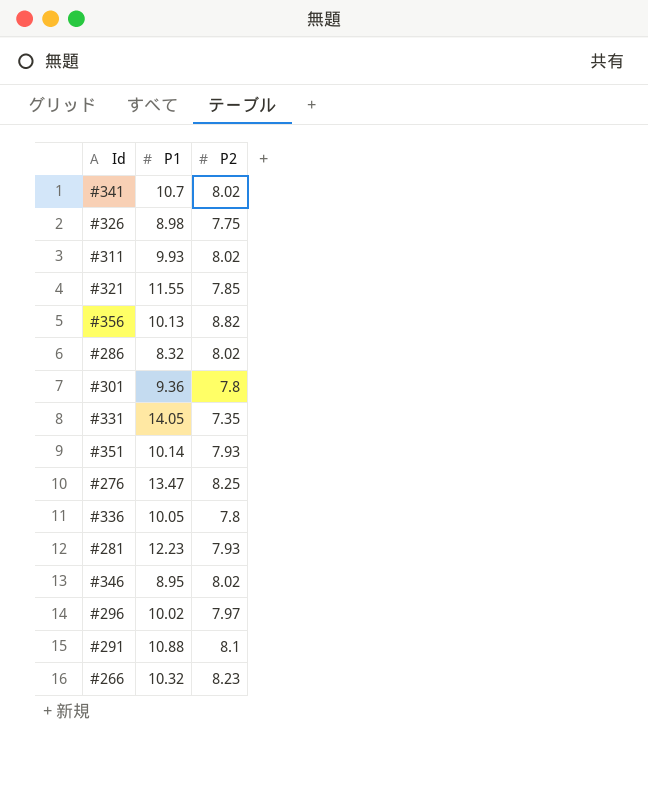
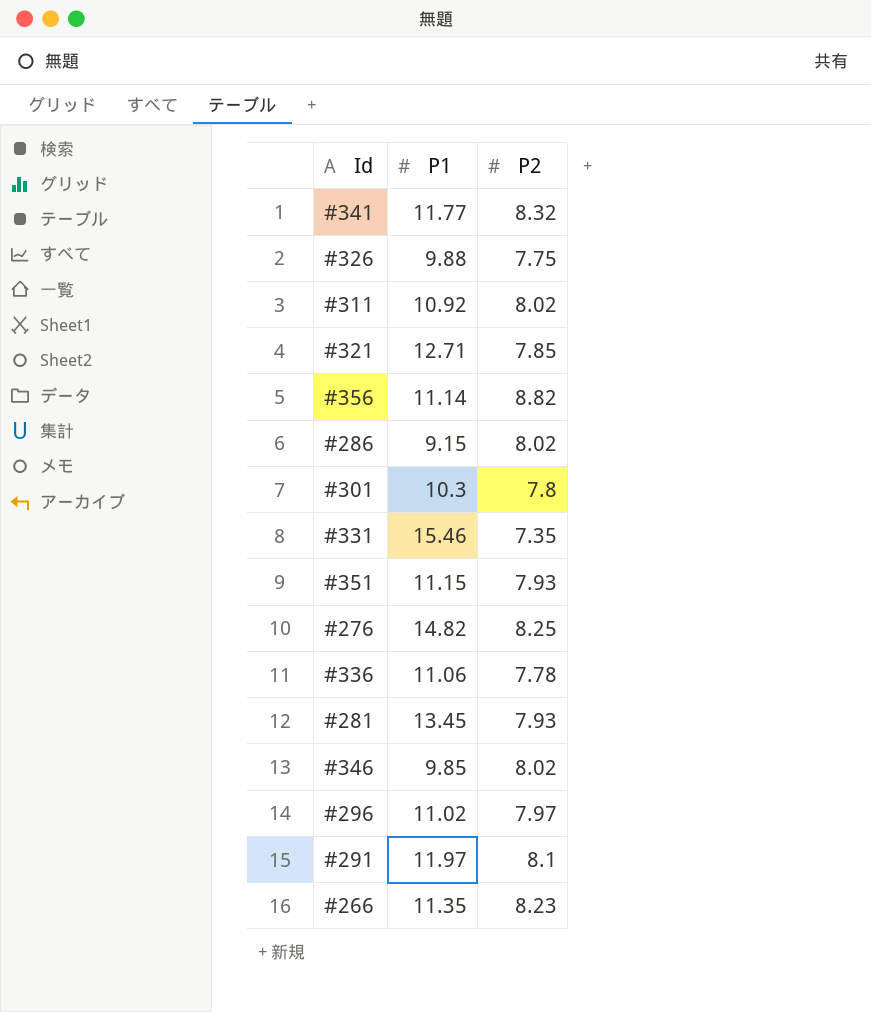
#341 | P1: 10.7 -> 11.77
#341 | P2: 8.02 -> 8.32
#326 | P1: 8.98 -> 9.88
#311 | P1: 9.93 -> 10.92
#321 | P1: 11.55 -> 12.71
#356 | P1: 10.13 -> 11.14
#286 | P1: 8.32 -> 9.15
#301 | P1: 9.36 -> 10.3
#331 | P1: 14.05 -> 15.46
#351 | P1: 10.14 -> 11.15
#276 | P1: 13.47 -> 14.82
#336 | P1: 10.05 -> 11.06
#336 | P2: 7.8 -> 7.78
#281 | P1: 12.23 -> 13.45
#346 | P1: 8.95 -> 9.85
#296 | P1: 10.02 -> 11.02
#291 | P1: 10.88 -> 11.97
#266 | P1: 10.32 -> 11.35

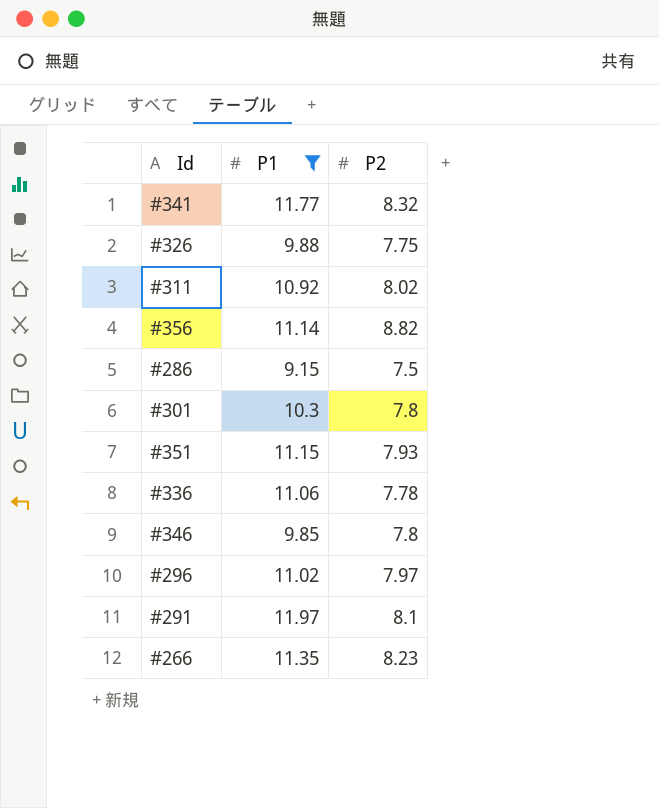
filter: none -> P1 <= 11.97
#286 | P2: 8.02 -> 7.5
#346 | P2: 8.02 -> 7.8

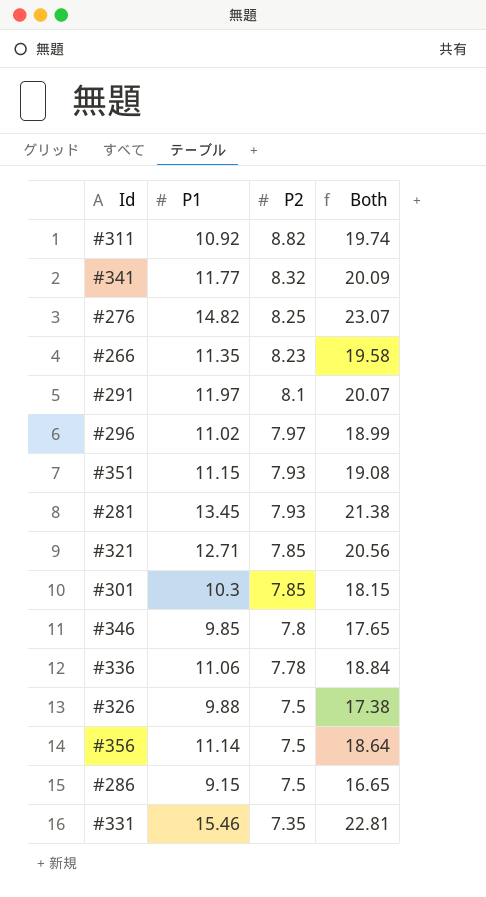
filter: P1 <= 11.97 -> none
row order: none -> P2 descending
column Both | formula: none -> [P1] + [P2]
#311 | P2: 8.02 -> 8.82
#301 | P2: 7.8 -> 7.85
#326 | P2: 7.75 -> 7.5
#356 | P2: 8.82 -> 7.5

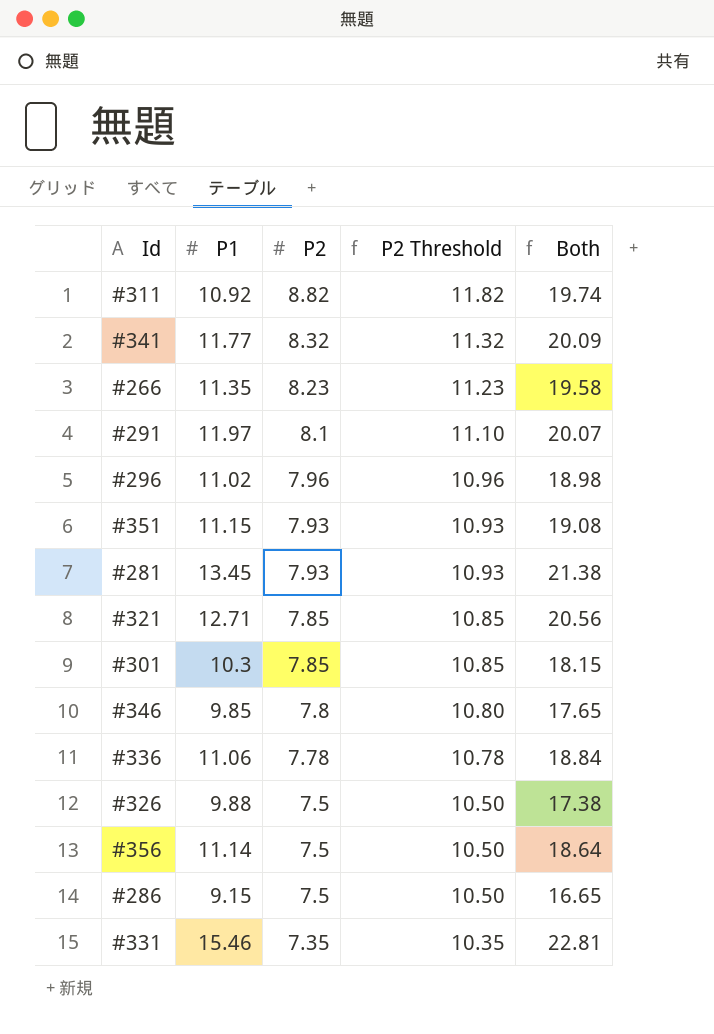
column P2 Threshold | formula: none -> [P2] + 3
row #276: 14.82 | 8.25 | 23.07 -> none
#296 | P2: 7.97 -> 7.96
#296 | Both: 18.99 -> 18.98

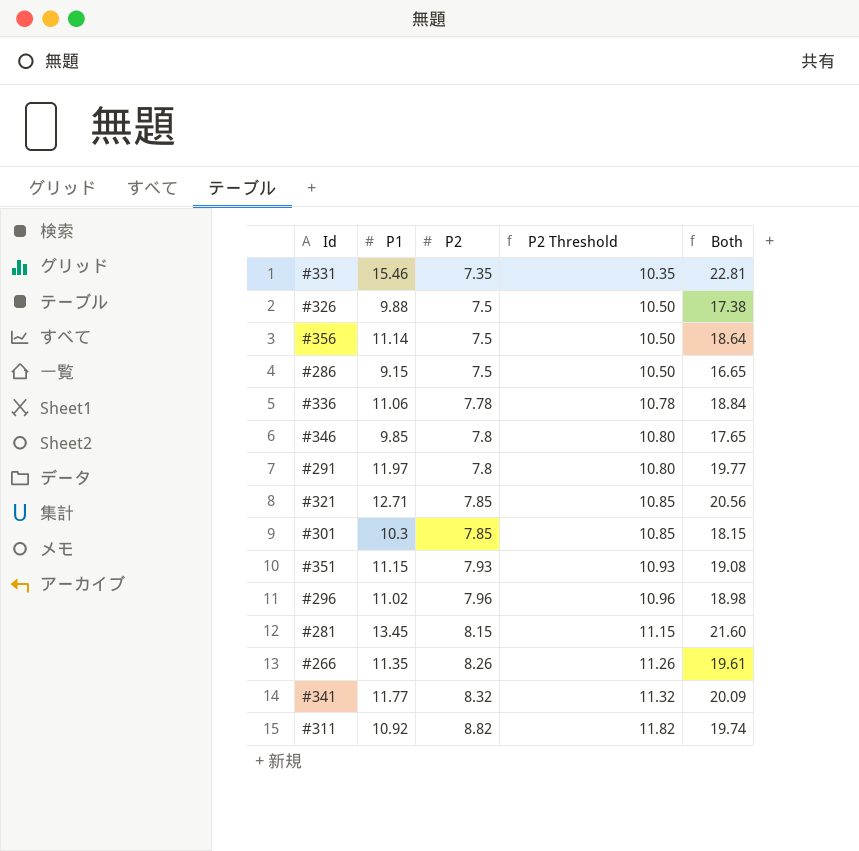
row order: P2 descending -> P2 ascending
#291 | P2: 8.1 -> 7.8
#291 | P2 Threshold: 11.10 -> 10.80
#291 | Both: 20.07 -> 19.77
#281 | P2: 7.93 -> 8.15
#281 | P2 Threshold: 10.93 -> 11.15
#281 | Both: 21.38 -> 21.60
#266 | P2: 8.23 -> 8.26
#266 | P2 Threshold: 11.23 -> 11.26
#266 | Both: 19.58 -> 19.61

